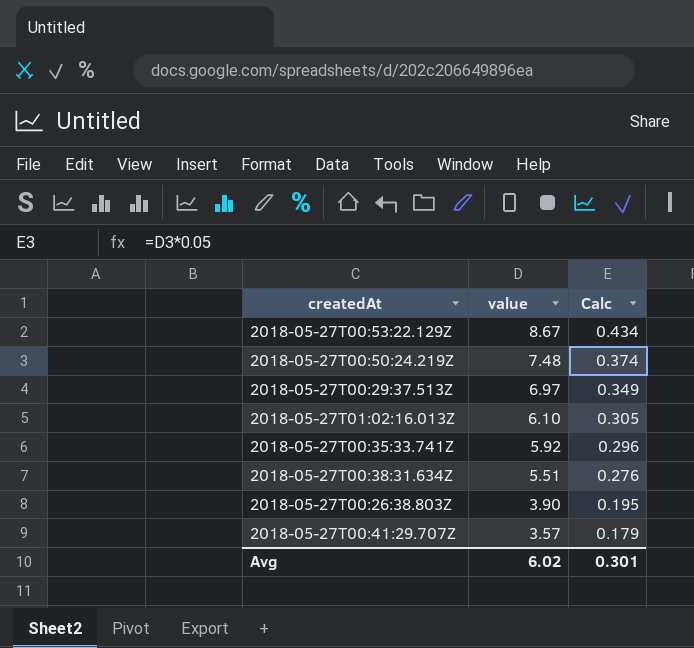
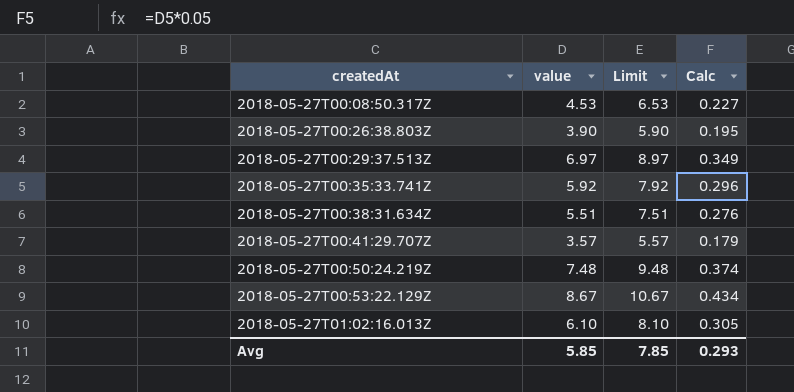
row order: value descending -> createdAt ascending
column Limit | formula: none -> [value] + 2
row 2018-05-27T00:08:50.317Z: none -> 4.53 | 6.53 | 0.227
Avg | value: 6.02 -> 5.85
Avg | Calc: 0.301 -> 0.293

